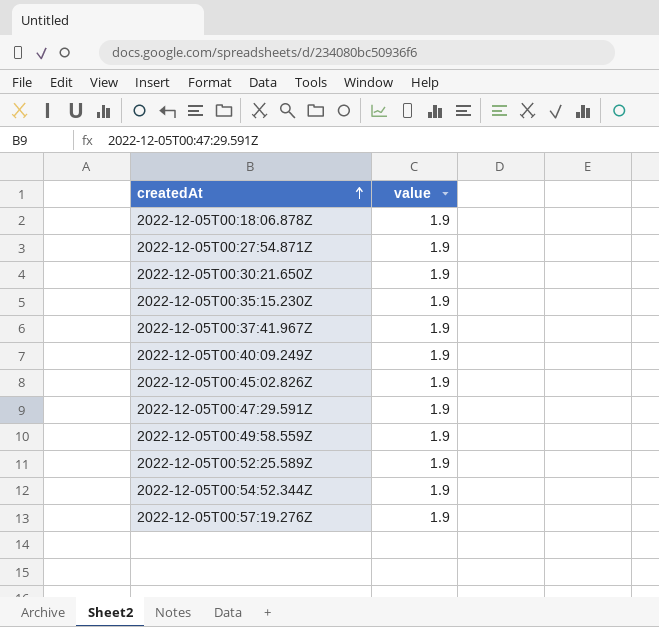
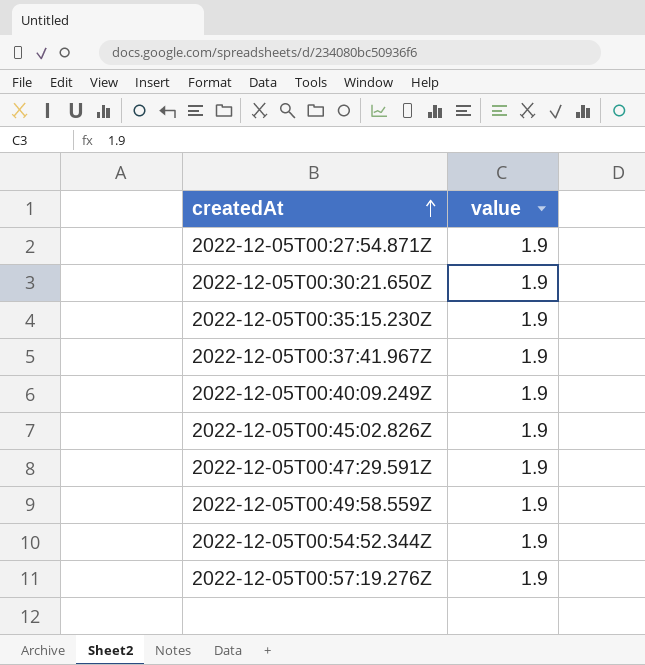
row 2022-12-05T00:18:06.878Z: 1.9 -> none
row 2022-12-05T00:52:25.589Z: 1.9 -> none

